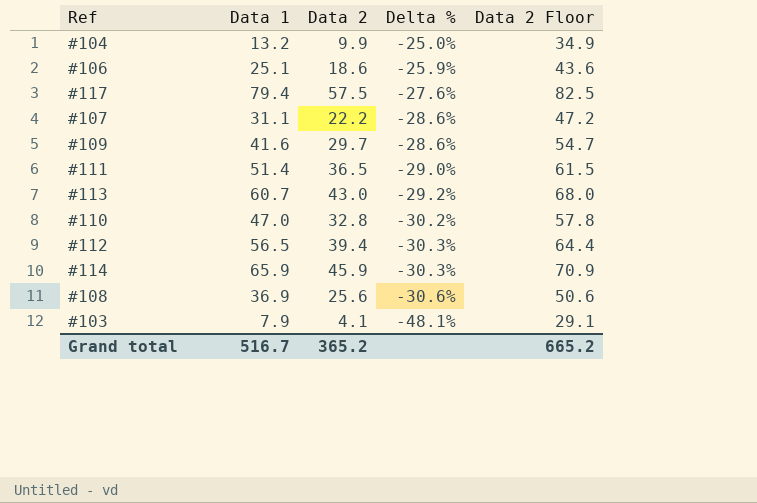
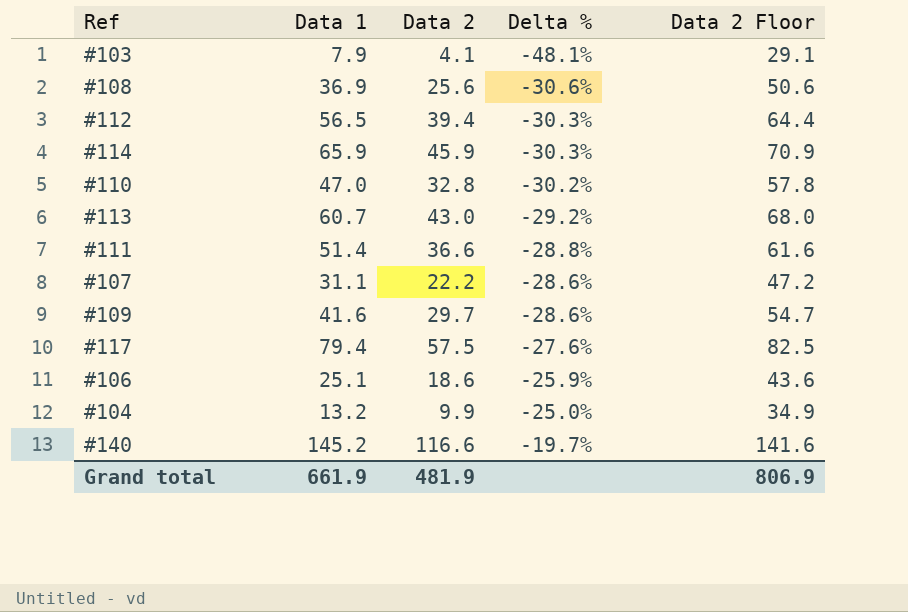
row order: Delta % descending -> Delta % ascending
#111 | Data 2: 36.5 -> 36.6
#111 | Delta %: -29.0% -> -28.8%
#111 | Data 2 Floor: 61.5 -> 61.6
row #140: none -> 145.2 | 116.6 | -19.7% | 141.6
Grand total | Data 1: 516.7 -> 661.9
Grand total | Data 2: 365.2 -> 481.9
Grand total | Data 2 Floor: 665.2 -> 806.9

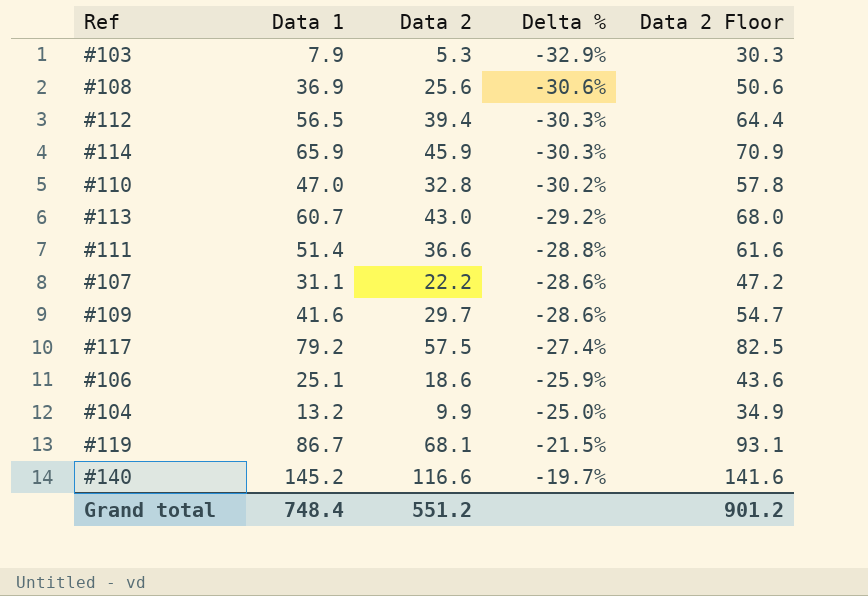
#103 | Data 2: 4.1 -> 5.3
#103 | Delta %: -48.1% -> -32.9%
#103 | Data 2 Floor: 29.1 -> 30.3
#117 | Data 1: 79.4 -> 79.2
#117 | Delta %: -27.6% -> -27.4%
row #119: none -> 86.7 | 68.1 | -21.5% | 93.1
Grand total | Data 1: 661.9 -> 748.4
Grand total | Data 2: 481.9 -> 551.2
Grand total | Data 2 Floor: 806.9 -> 901.2

